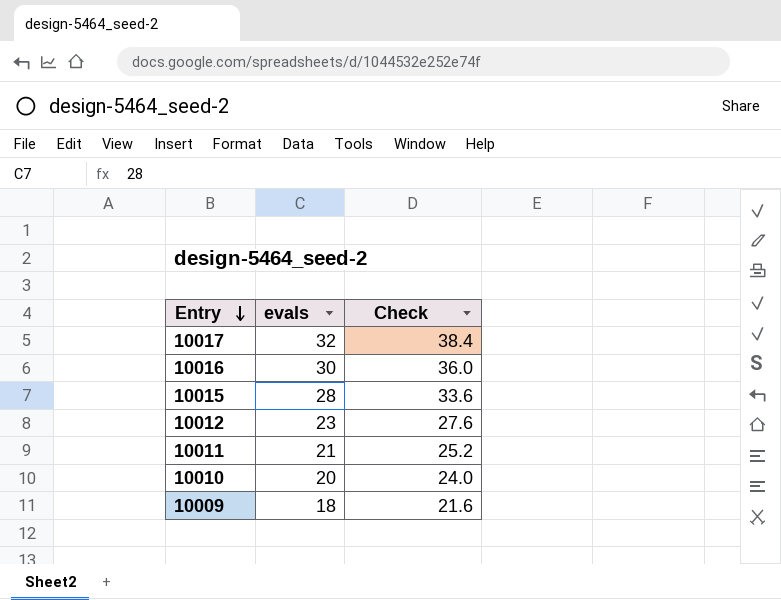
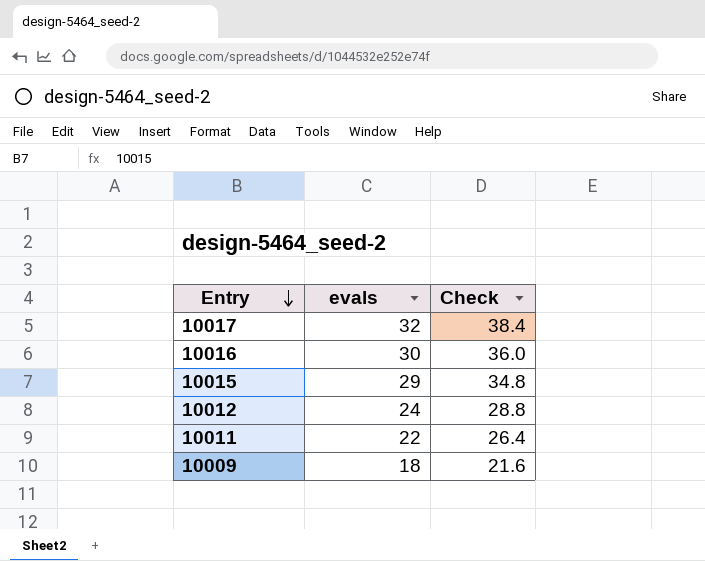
row 10010: 20 | 24.0 -> none
10015 | evals: 28 -> 29
10015 | Check: 33.6 -> 34.8
10012 | evals: 23 -> 24
10012 | Check: 27.6 -> 28.8
10011 | evals: 21 -> 22
10011 | Check: 25.2 -> 26.4

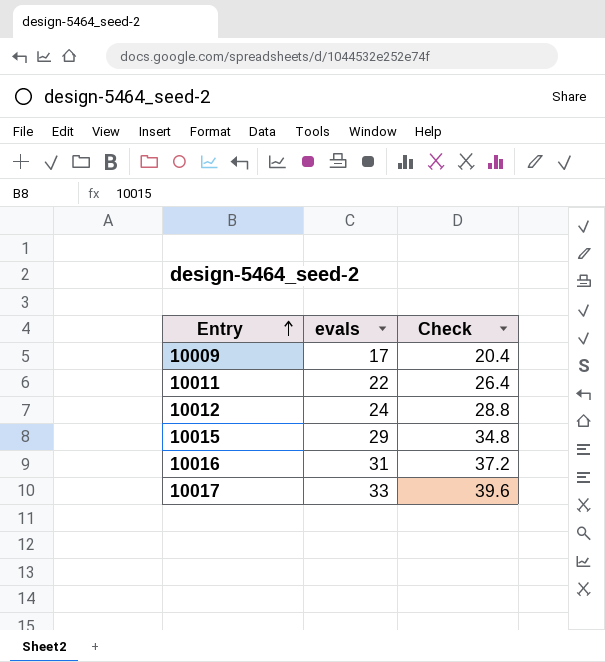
row order: Entry descending -> Entry ascending
10009 | evals: 18 -> 17
10009 | Check: 21.6 -> 20.4
10016 | evals: 30 -> 31
10016 | Check: 36.0 -> 37.2
10017 | evals: 32 -> 33
10017 | Check: 38.4 -> 39.6

